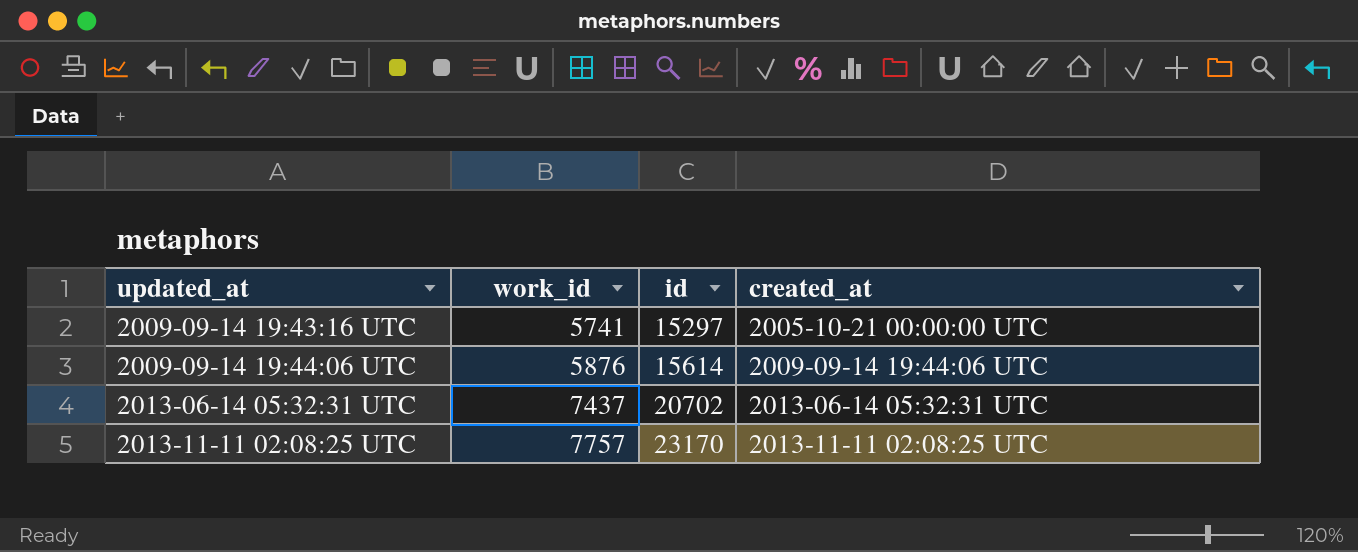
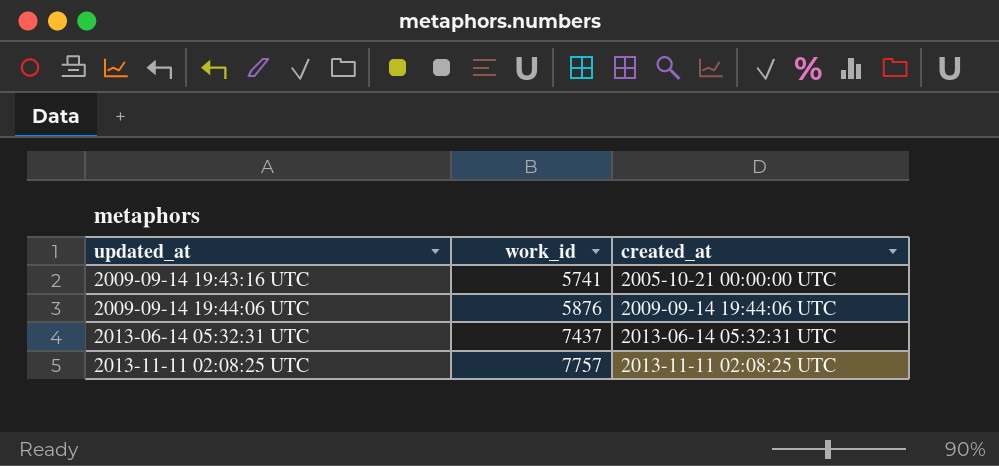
column id | position: 3 -> none

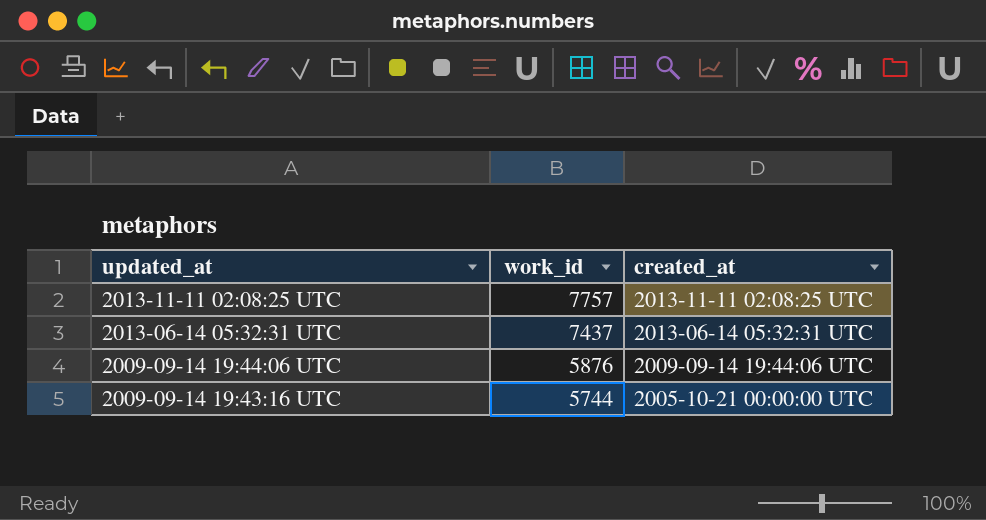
row order: updated_at ascending -> updated_at descending
2009-09-14 19:43:16 UTC | work_id: 5741 -> 5744

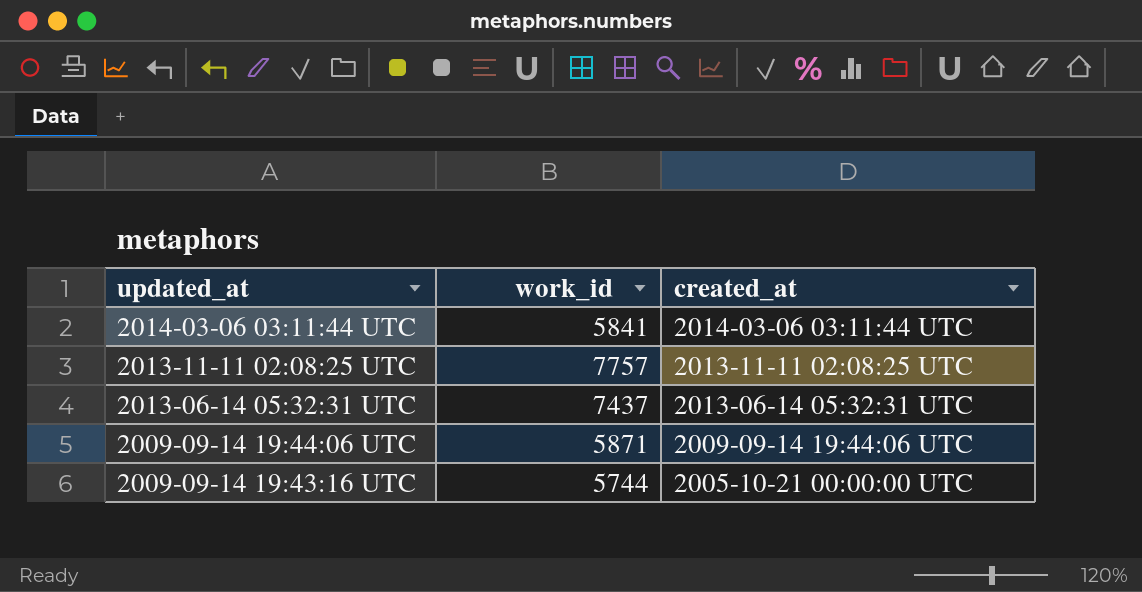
row 2014-03-06 03:11:44 UTC: none -> 5841 | 2014-03-06 03:11:44 UTC
2009-09-14 19:44:06 UTC | work_id: 5876 -> 5871

